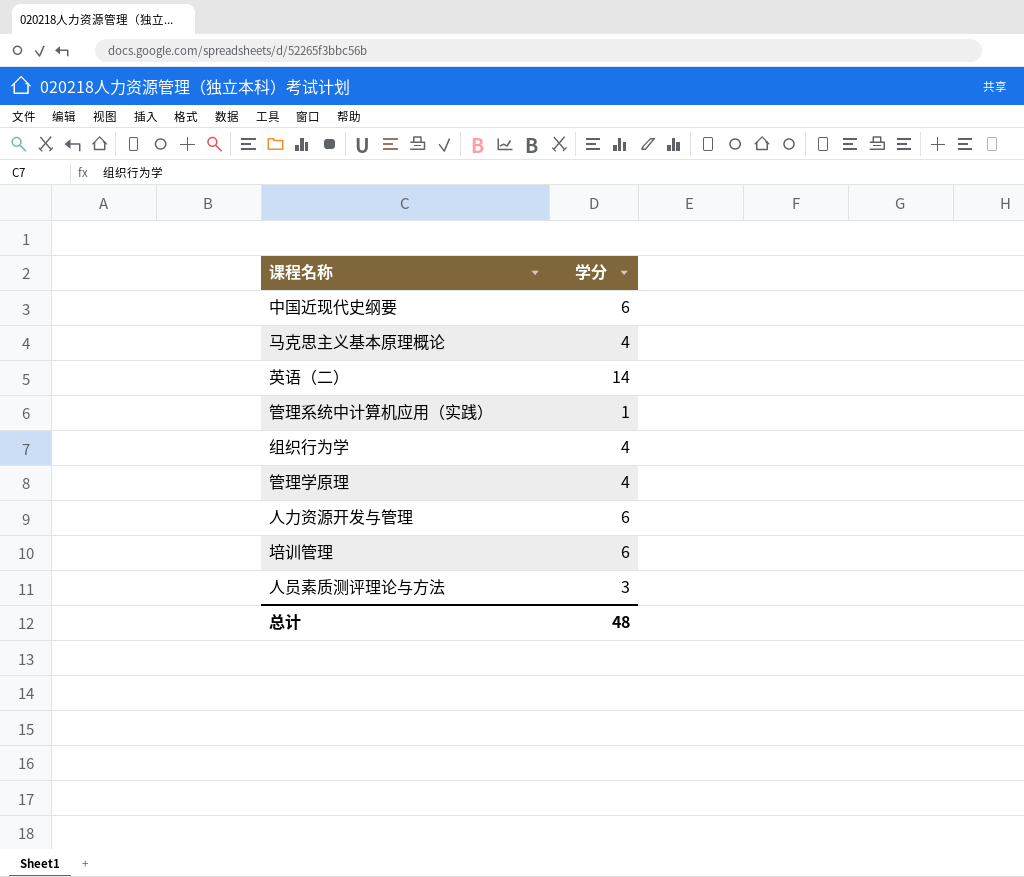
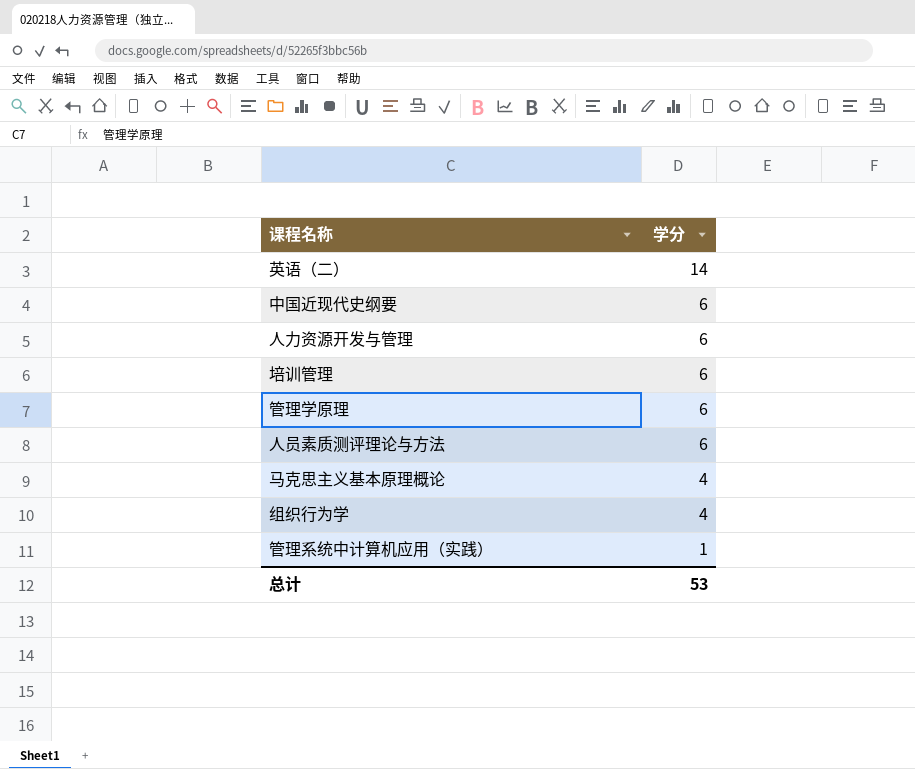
row order: none -> 学分 descending
管理学原理 | 学分: 4 -> 6
人员素质测评理论与方法 | 学分: 3 -> 6
总计 | 学分: 48 -> 53

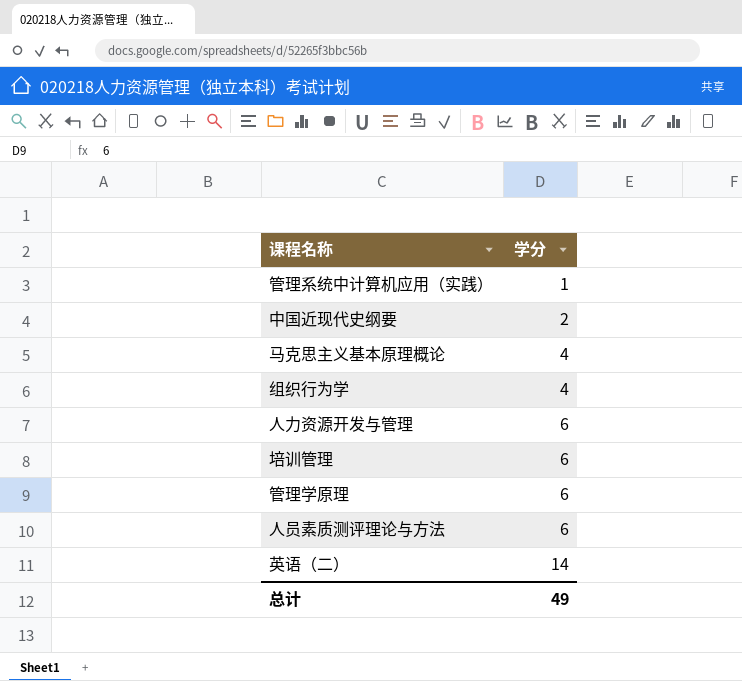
row order: 学分 descending -> 学分 ascending
中国近现代史纲要 | 学分: 6 -> 2
总计 | 学分: 53 -> 49

